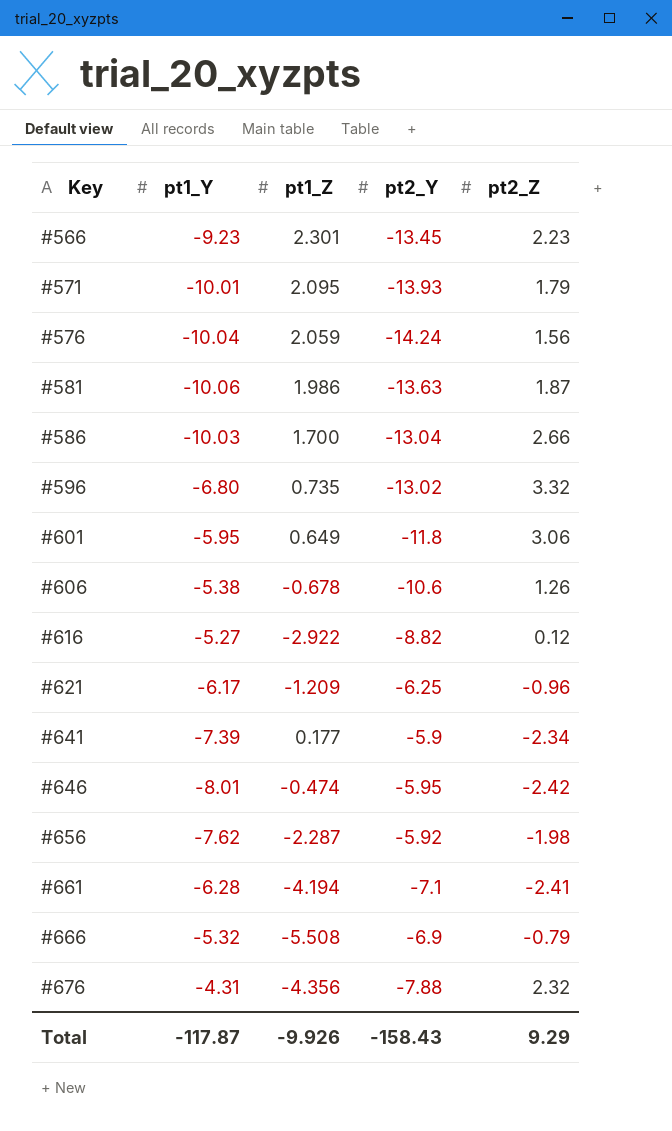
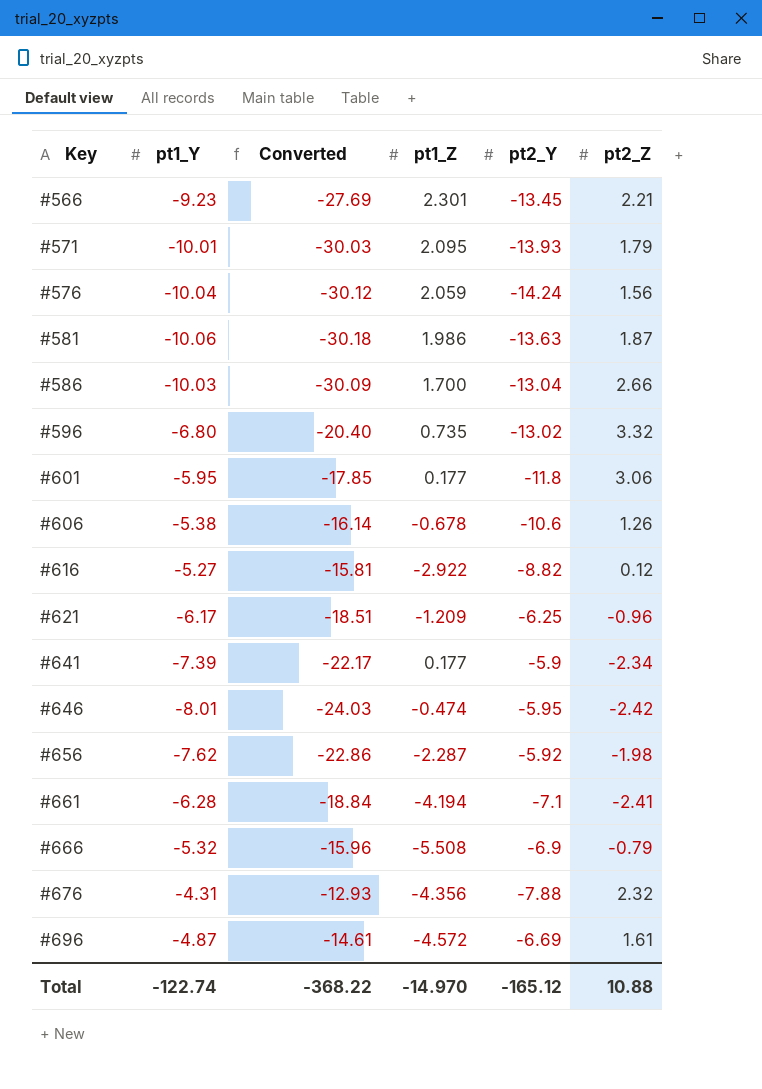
column Converted | formula: none -> [pt1_Y] * 3
#566 | pt2_Z: 2.23 -> 2.21
#601 | pt1_Z: 0.649 -> 0.177
row #696: none -> -4.87 | -14.61 | -4.572 | -6.69 | 1.61
Total | pt1_Y: -117.87 -> -122.74
Total | pt1_Z: -9.926 -> -14.970
Total | pt2_Y: -158.43 -> -165.12
Total | pt2_Z: 9.29 -> 10.88

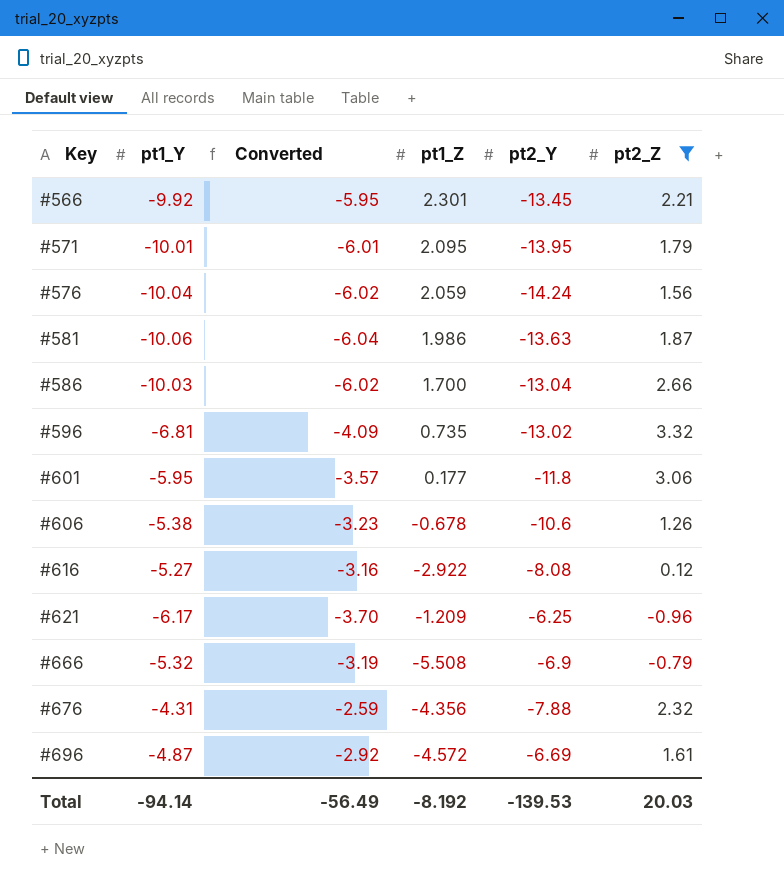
filter: none -> pt2_Z >= -0.96
column Converted | formula: [pt1_Y] * 3 -> [pt1_Y] * 0.6
#566 | pt1_Y: -9.23 -> -9.92
#571 | pt2_Y: -13.93 -> -13.95
#596 | pt1_Y: -6.80 -> -6.81
#616 | pt2_Y: -8.82 -> -8.08
Total | pt1_Y: -122.74 -> -94.14
Total | Converted: -368.22 -> -56.49
Total | pt1_Z: -14.970 -> -8.192
Total | pt2_Y: -165.12 -> -139.53
Total | pt2_Z: 10.88 -> 20.03

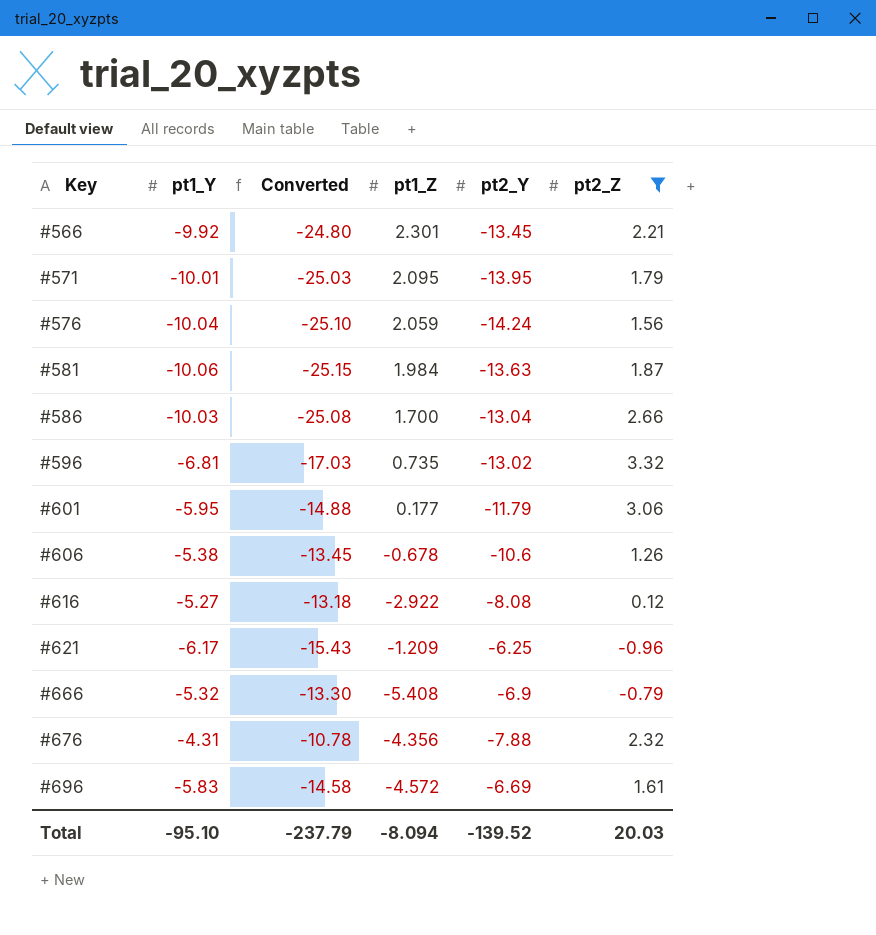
column Converted | formula: [pt1_Y] * 0.6 -> [pt1_Y] * 2.5
#581 | pt1_Z: 1.986 -> 1.984
#601 | pt2_Y: -11.8 -> -11.79
#666 | pt1_Z: -5.508 -> -5.408
#696 | pt1_Y: -4.87 -> -5.83
Total | pt1_Y: -94.14 -> -95.10
Total | Converted: -56.49 -> -237.79
Total | pt1_Z: -8.192 -> -8.094
Total | pt2_Y: -139.53 -> -139.52

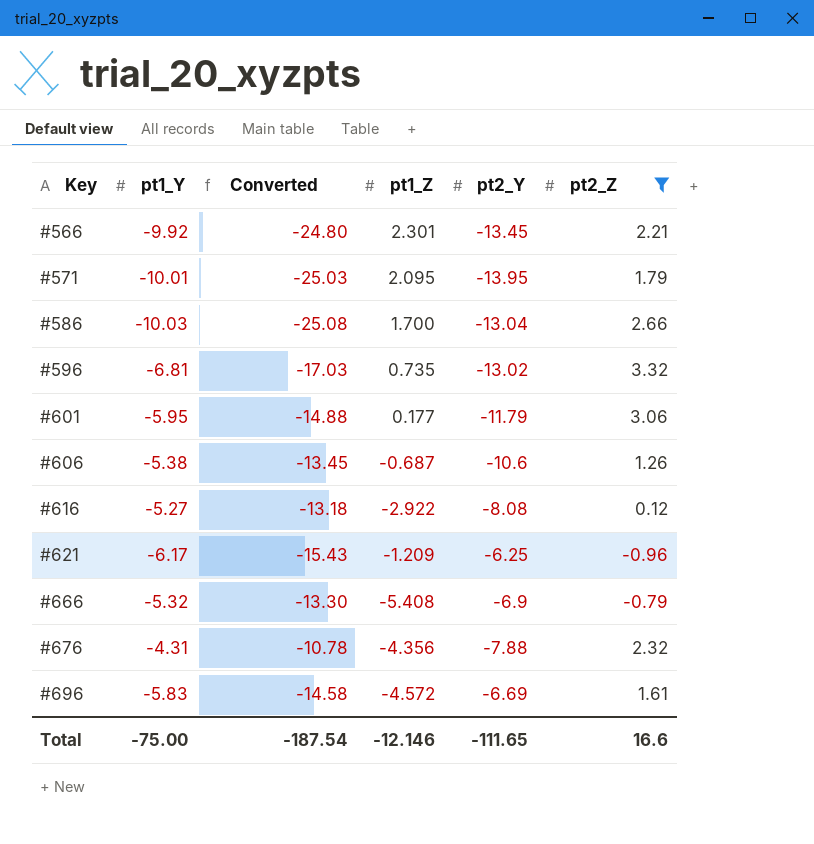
row #576: -10.04 | -25.10 | 2.059 | -14.24 | 1.56 -> none
row #581: -10.06 | -25.15 | 1.984 | -13.63 | 1.87 -> none
#606 | pt1_Z: -0.678 -> -0.687
Total | pt1_Y: -95.10 -> -75.00
Total | Converted: -237.79 -> -187.54
Total | pt1_Z: -8.094 -> -12.146
Total | pt2_Y: -139.52 -> -111.65
Total | pt2_Z: 20.03 -> 16.6

